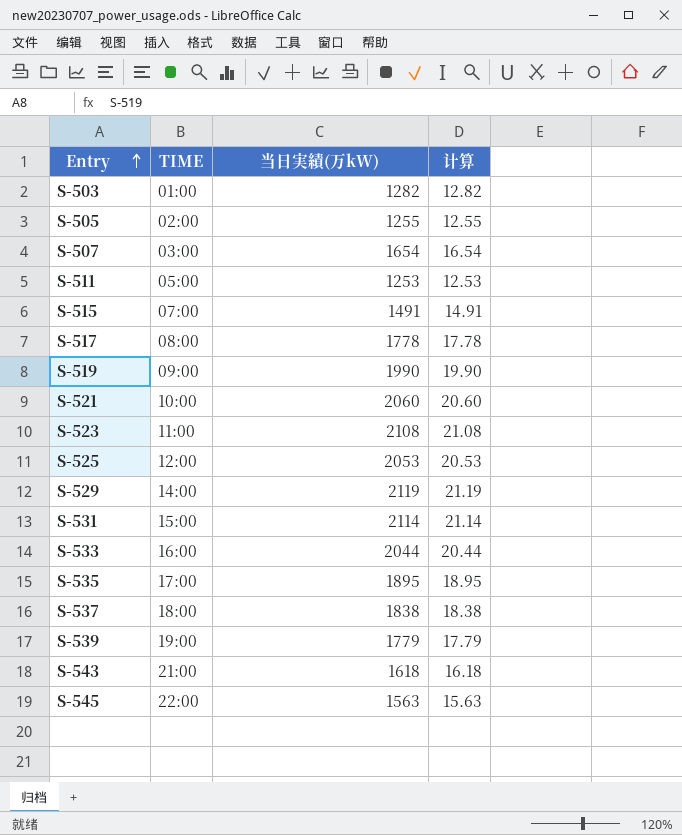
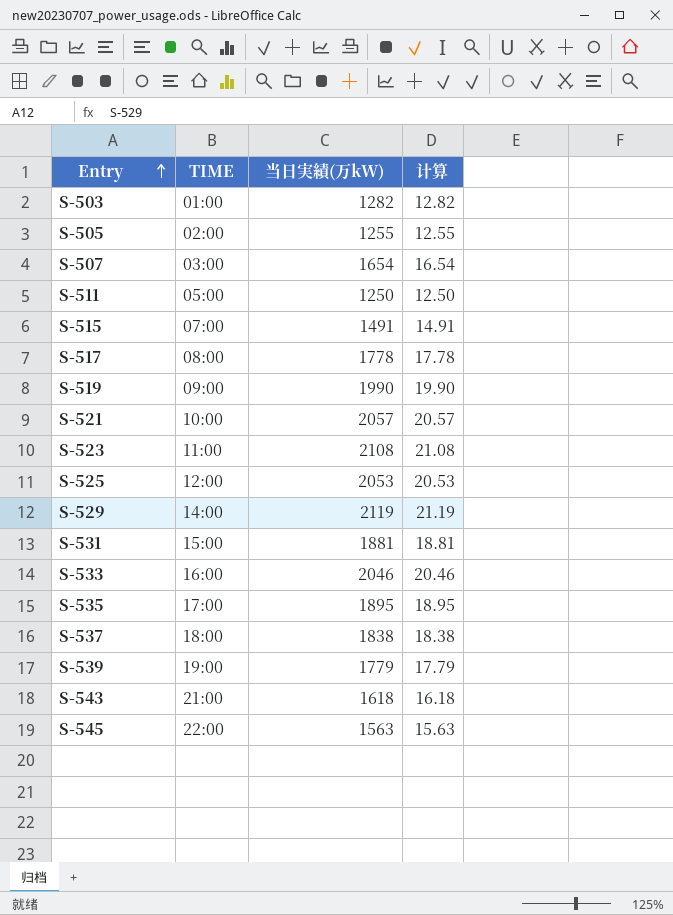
S-511 | 当日実績(万kW): 1253 -> 1250
S-511 | 计算: 12.53 -> 12.50
S-521 | 当日実績(万kW): 2060 -> 2057
S-521 | 计算: 20.60 -> 20.57
S-531 | 当日実績(万kW): 2114 -> 1881
S-531 | 计算: 21.14 -> 18.81
S-533 | 当日実績(万kW): 2044 -> 2046
S-533 | 计算: 20.44 -> 20.46

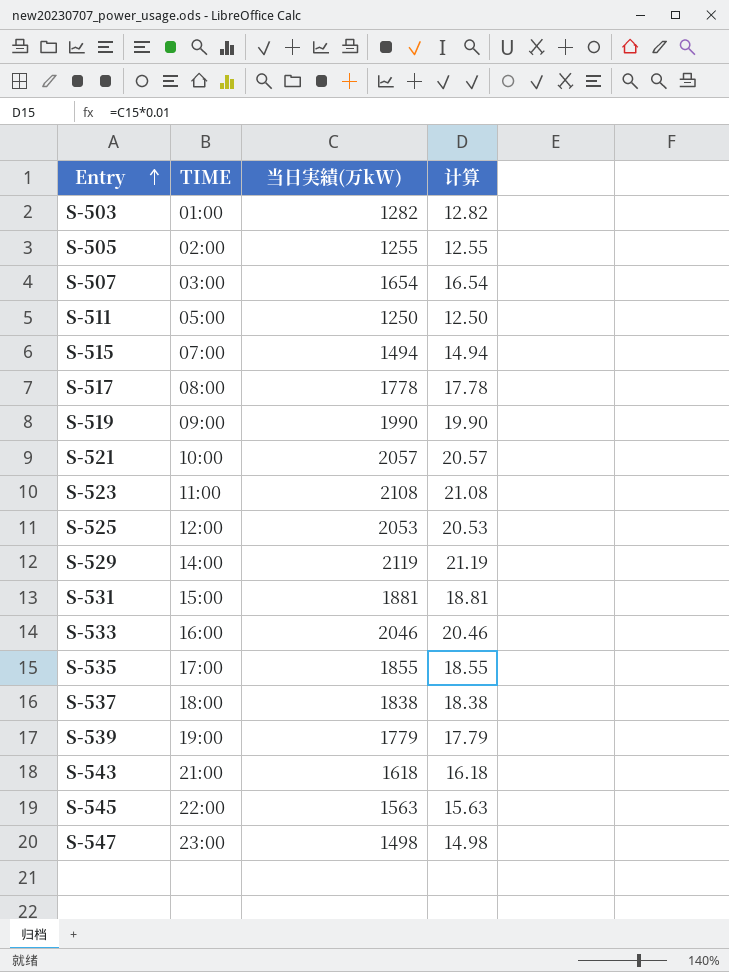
S-515 | 当日実績(万kW): 1491 -> 1494
S-515 | 计算: 14.91 -> 14.94
S-535 | 当日実績(万kW): 1895 -> 1855
S-535 | 计算: 18.95 -> 18.55
row S-547: none -> 23:00 | 1498 | 14.98

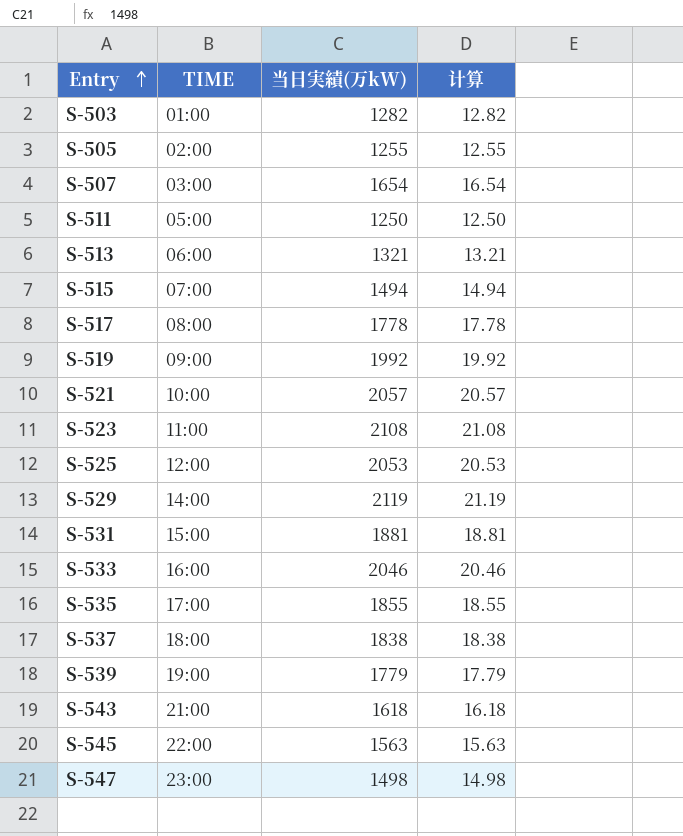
row S-513: none -> 06:00 | 1321 | 13.21
S-519 | 当日実績(万kW): 1990 -> 1992
S-519 | 计算: 19.90 -> 19.92

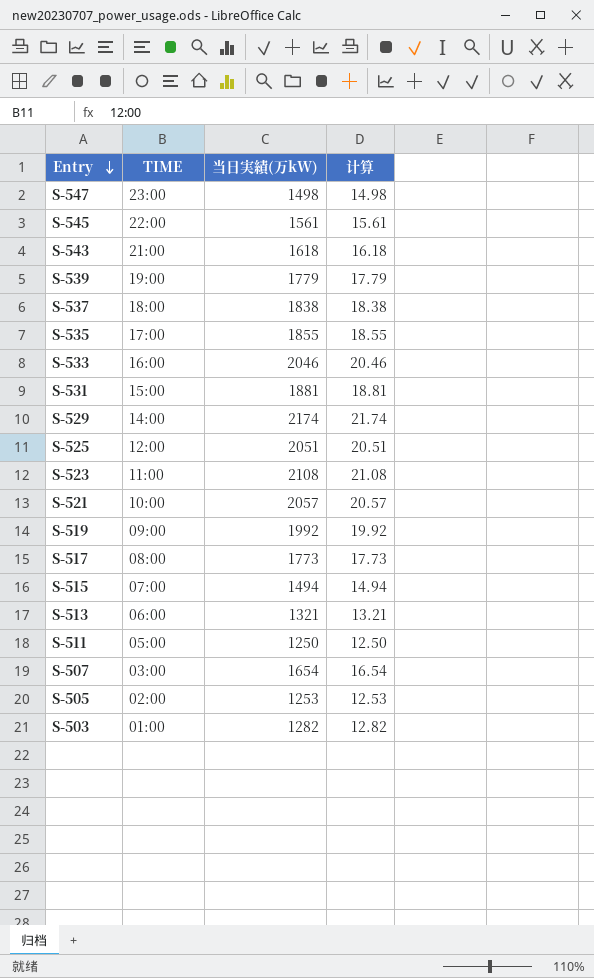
row order: Entry ascending -> Entry descending
S-545 | 当日実績(万kW): 1563 -> 1561
S-545 | 计算: 15.63 -> 15.61
S-529 | 当日実績(万kW): 2119 -> 2174
S-529 | 计算: 21.19 -> 21.74
S-525 | 当日実績(万kW): 2053 -> 2051
S-525 | 计算: 20.53 -> 20.51
S-517 | 当日実績(万kW): 1778 -> 1773
S-517 | 计算: 17.78 -> 17.73
S-505 | 当日実績(万kW): 1255 -> 1253
S-505 | 计算: 12.55 -> 12.53

